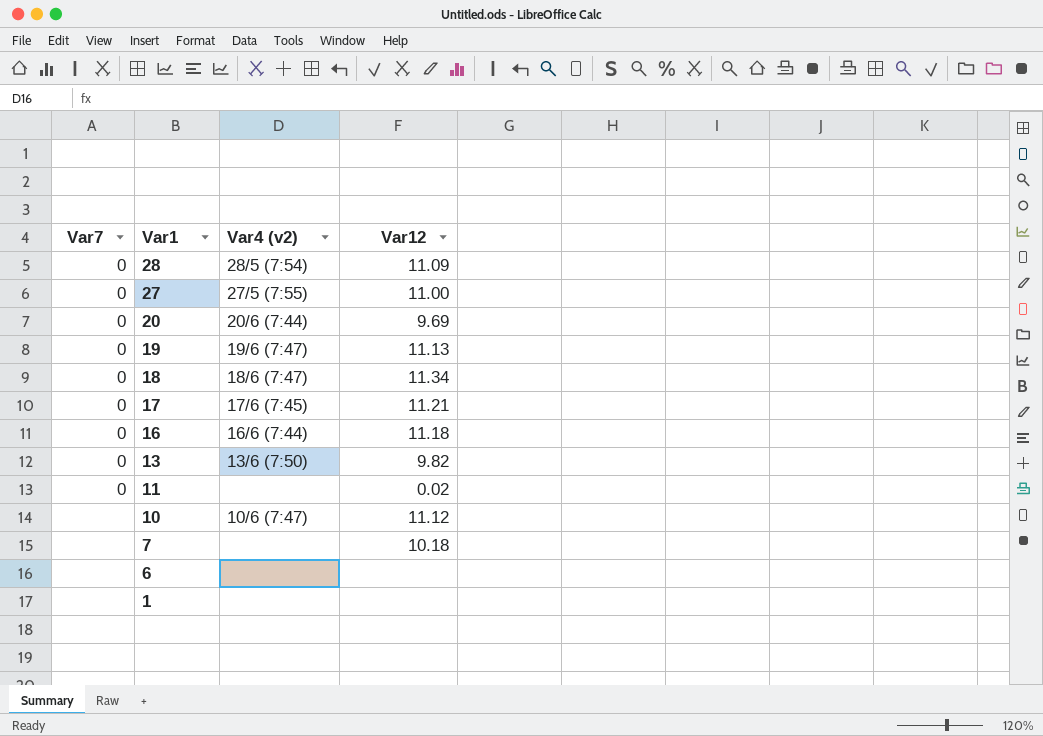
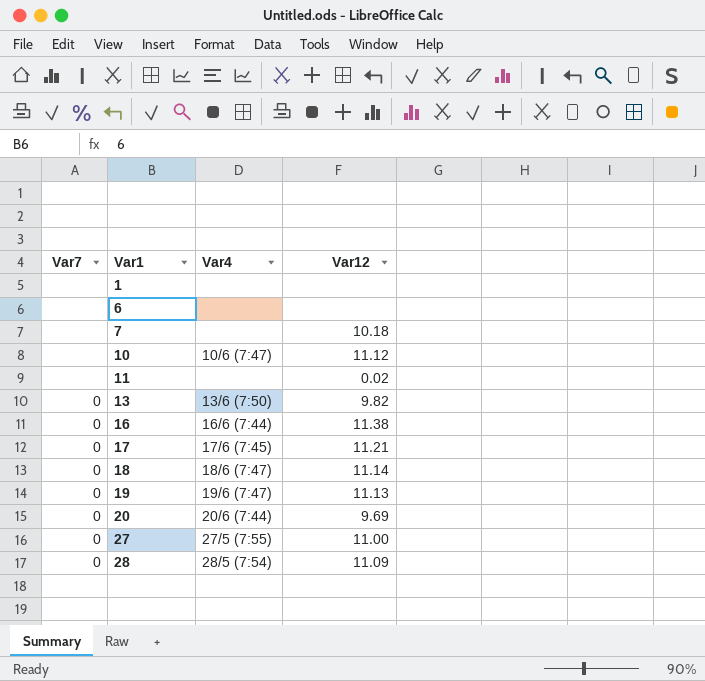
row order: Var1 descending -> Var1 ascending
column name: Var4 (v2) -> Var4
11 | Var7: 0 -> none
16 | Var12: 11.18 -> 11.38
18 | Var12: 11.34 -> 11.14

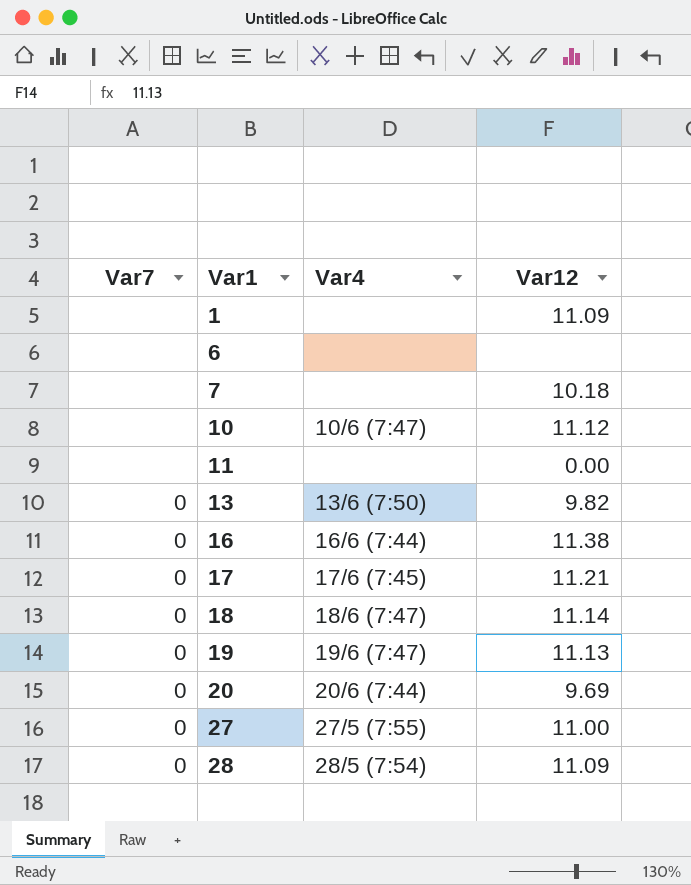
1 | Var12: none -> 11.09
11 | Var12: 0.02 -> 0.00

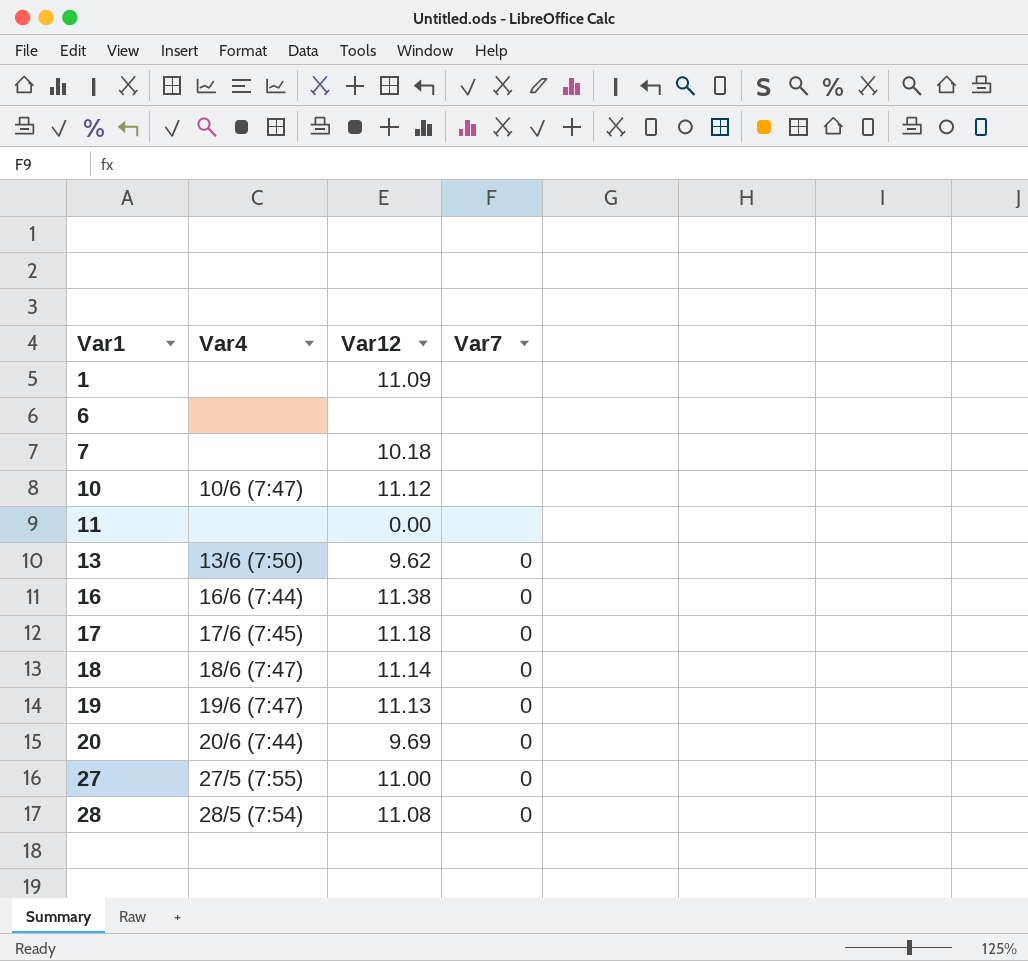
column Var7 | position: 1 -> 4
13 | Var12: 9.82 -> 9.62
17 | Var12: 11.21 -> 11.18
28 | Var12: 11.09 -> 11.08

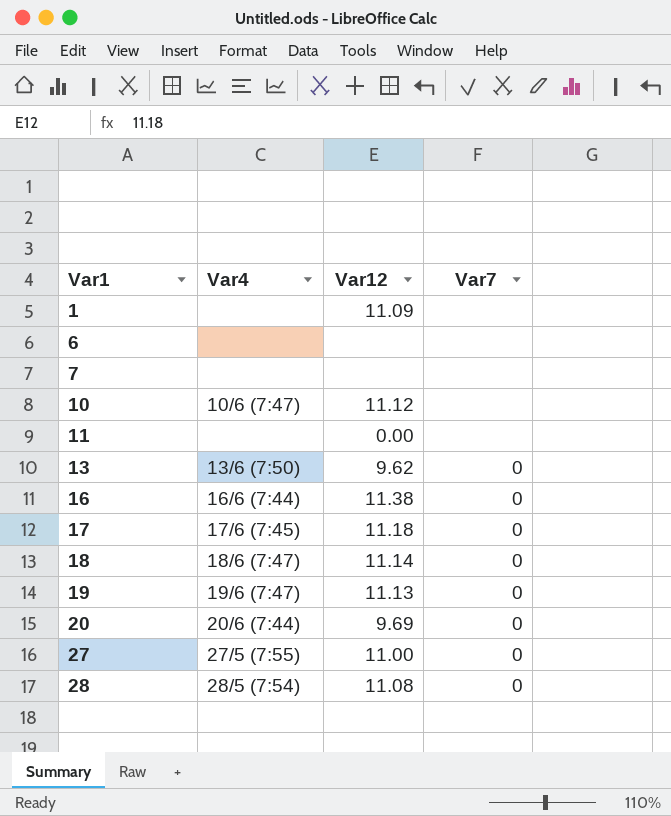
7 | Var12: 10.18 -> none

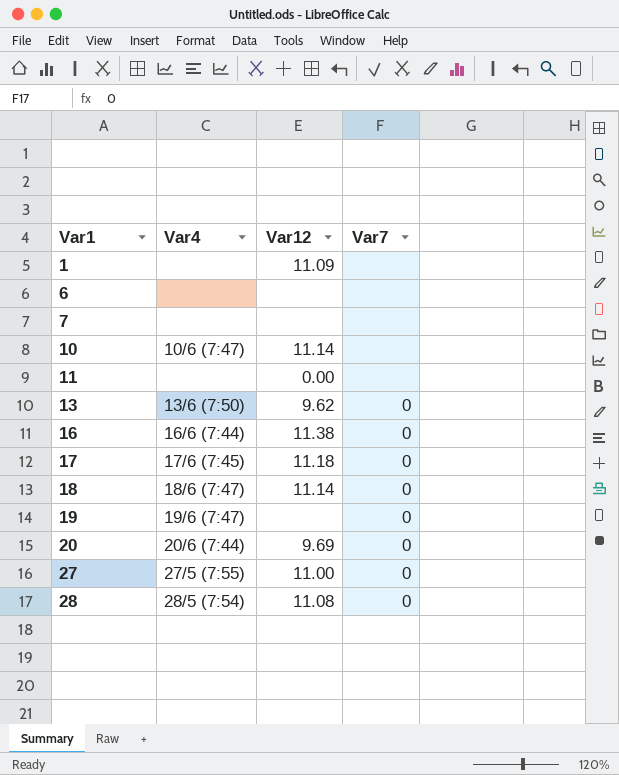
10 | Var12: 11.12 -> 11.14
19 | Var12: 11.13 -> none

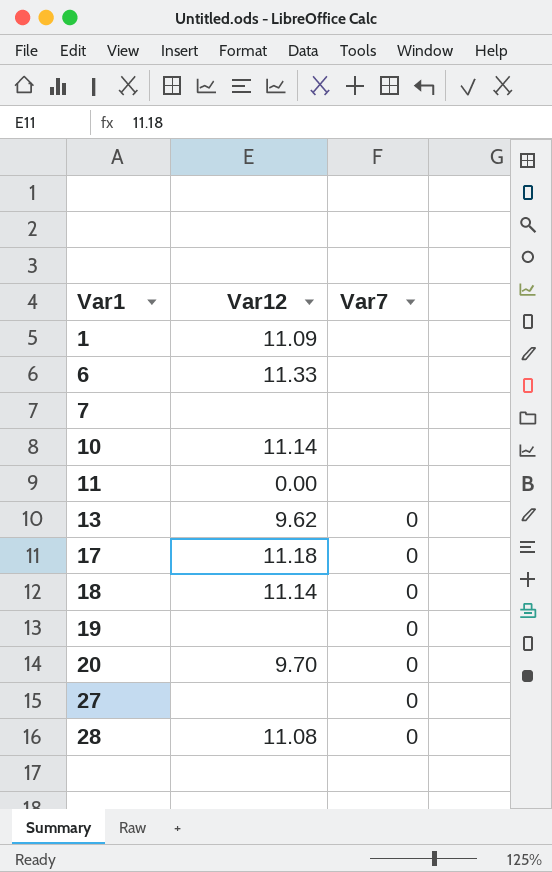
column Var4 | position: 2 -> none
row 16: 16/6 (7:44) | 11.38 | 0 -> none
6 | Var12: none -> 11.33
20 | Var12: 9.69 -> 9.70
27 | Var12: 11.00 -> none

